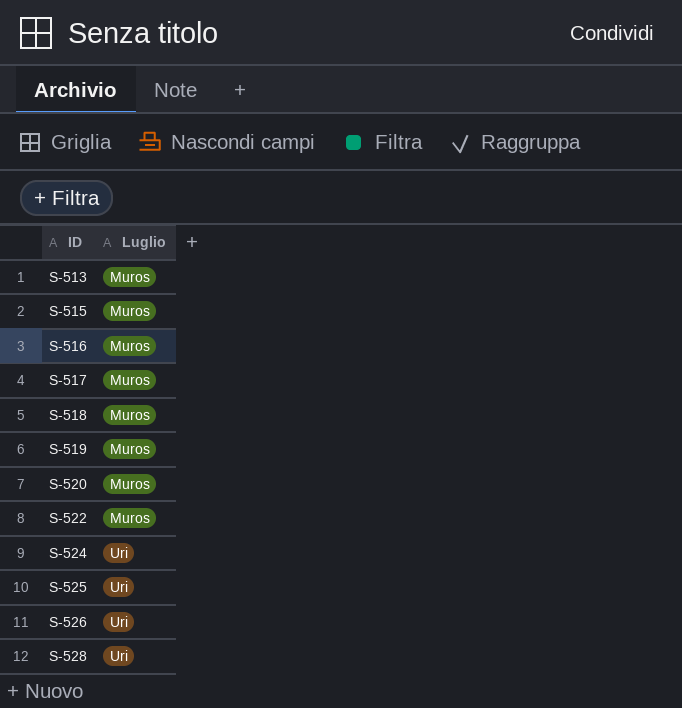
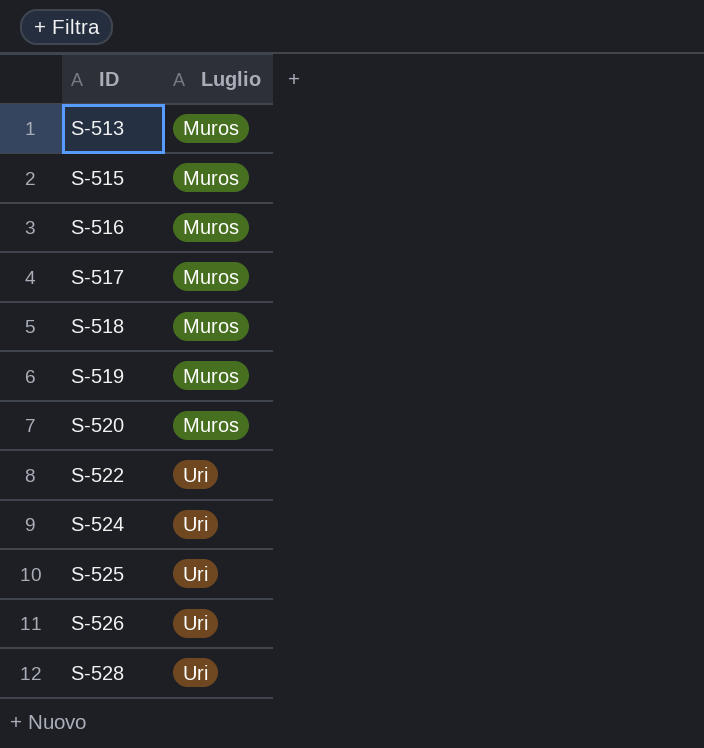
S-522 | Luglio: Muros -> Uri

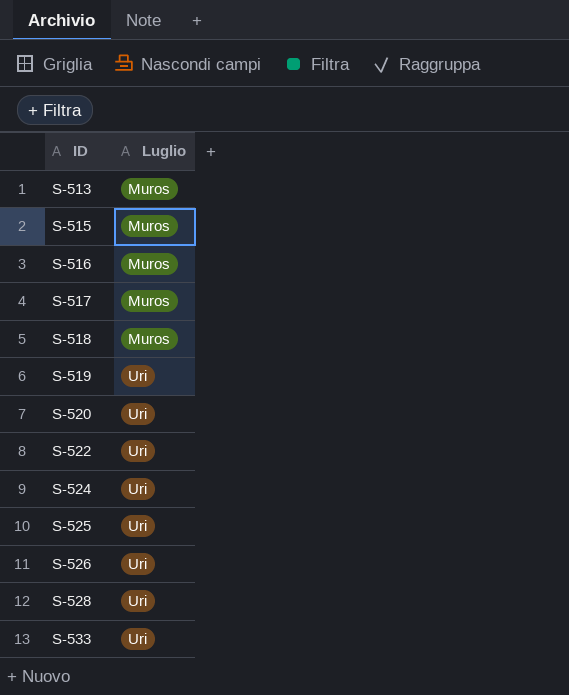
S-519 | Luglio: Muros -> Uri
S-520 | Luglio: Muros -> Uri
row S-533: none -> Uri

